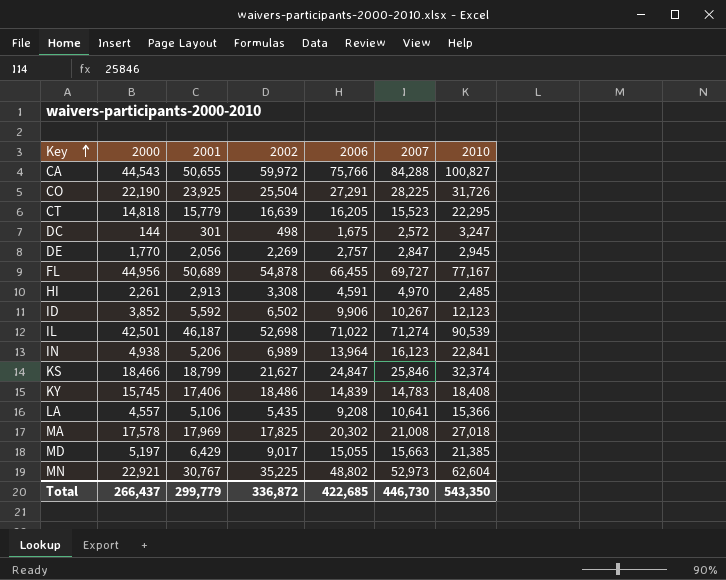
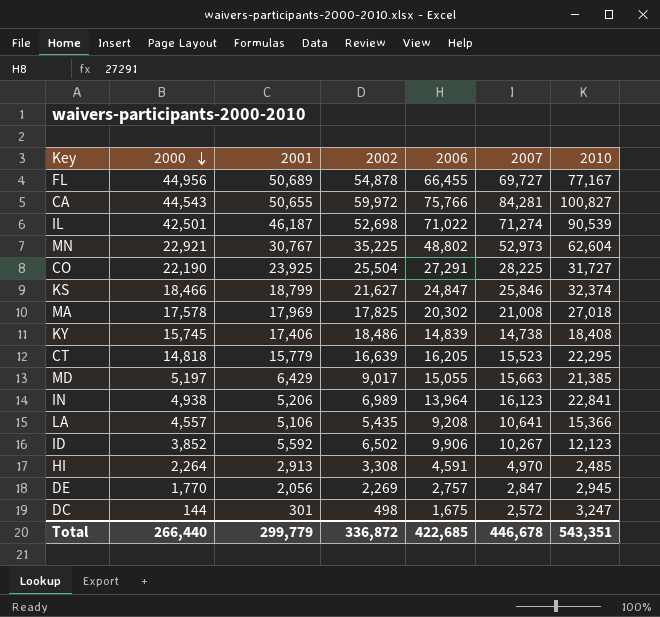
row order: Key ascending -> 2000 descending
CA | 2007: 84,288 -> 84,281
CO | 2010: 31,726 -> 31,727
KY | 2007: 14,783 -> 14,738
HI | 2000: 2,261 -> 2,264
Total | 2000: 266,437 -> 266,440
Total | 2007: 446,730 -> 446,678
Total | 2010: 543,350 -> 543,351

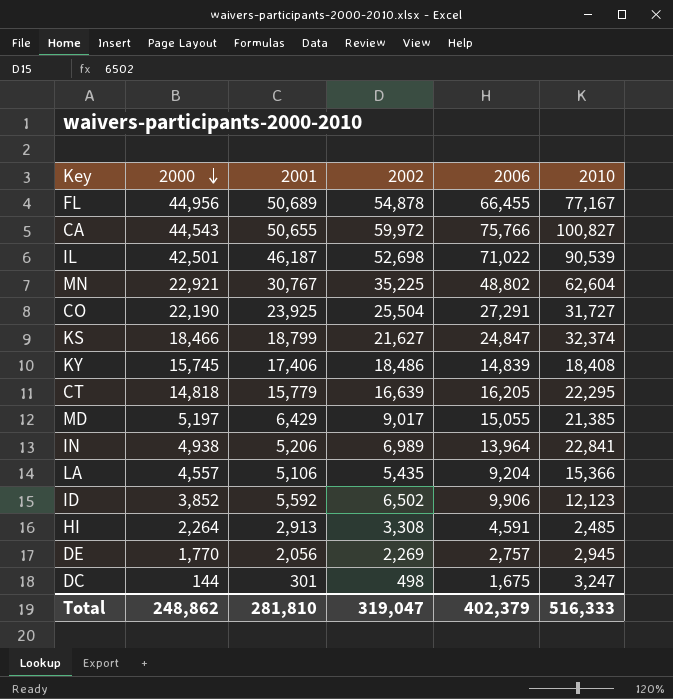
column 2007 | position: 6 -> none
row MA: 17,578 | 17,969 | 17,825 | 20,302 | 21,008 | 27,018 -> none
LA | 2006: 9,208 -> 9,204
Total | 2000: 266,440 -> 248,862
Total | 2001: 299,779 -> 281,810
Total | 2002: 336,872 -> 319,047
Total | 2006: 422,685 -> 402,379
Total | 2010: 543,351 -> 516,333

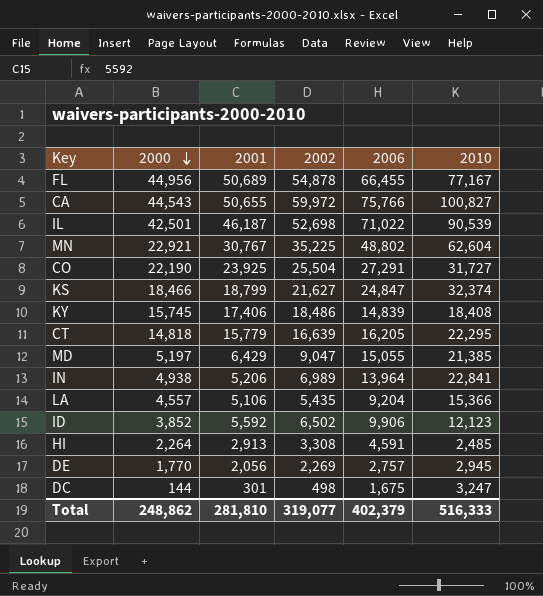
MD | 2002: 9,017 -> 9,047
Total | 2002: 319,047 -> 319,077

